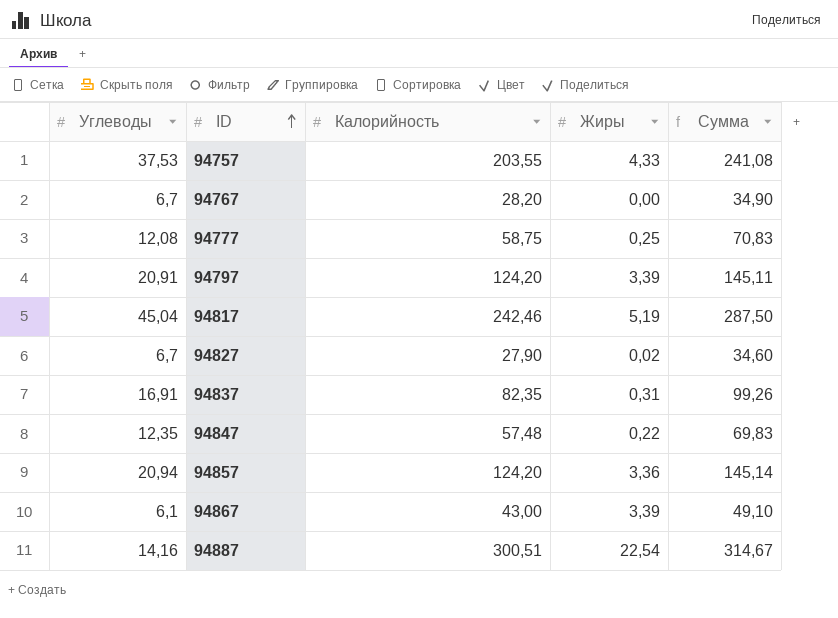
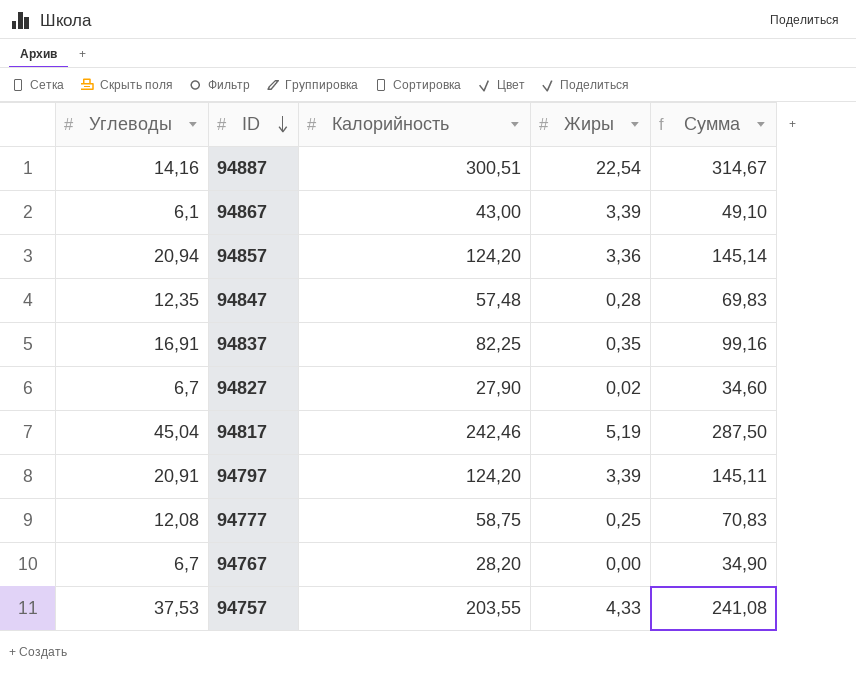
row order: ID ascending -> ID descending
94847 | Жиры: 0,22 -> 0,28
94837 | Калорийность: 82,35 -> 82,25
94837 | Жиры: 0,31 -> 0,35
94837 | Сумма: 99,26 -> 99,16

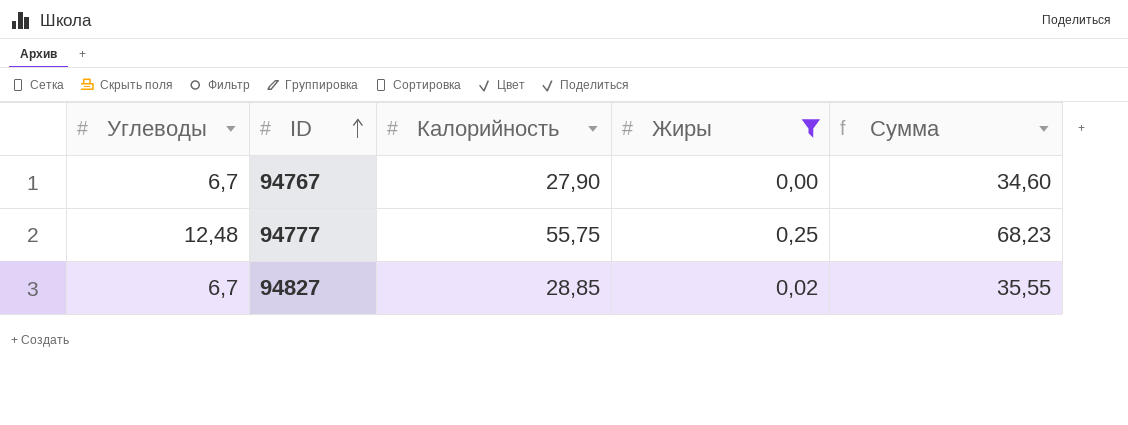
filter: none -> Жиры <= 0,25
row order: ID descending -> ID ascending
94767 | Калорийность: 28,20 -> 27,90
94767 | Сумма: 34,90 -> 34,60
94777 | Углеводы: 12,08 -> 12,48
94777 | Калорийность: 58,75 -> 55,75
94777 | Сумма: 70,83 -> 68,23
94827 | Калорийность: 27,90 -> 28,85
94827 | Сумма: 34,60 -> 35,55

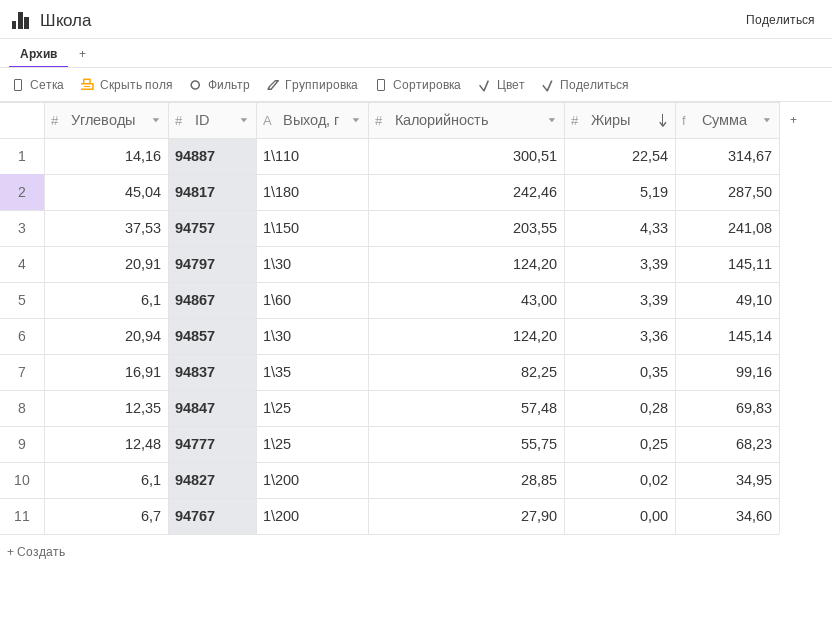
filter: Жиры <= 0,25 -> none
row order: ID ascending -> Жиры descending
column Выход, г | position: none -> 3
94827 | Углеводы: 6,7 -> 6,1
94827 | Сумма: 35,55 -> 34,95

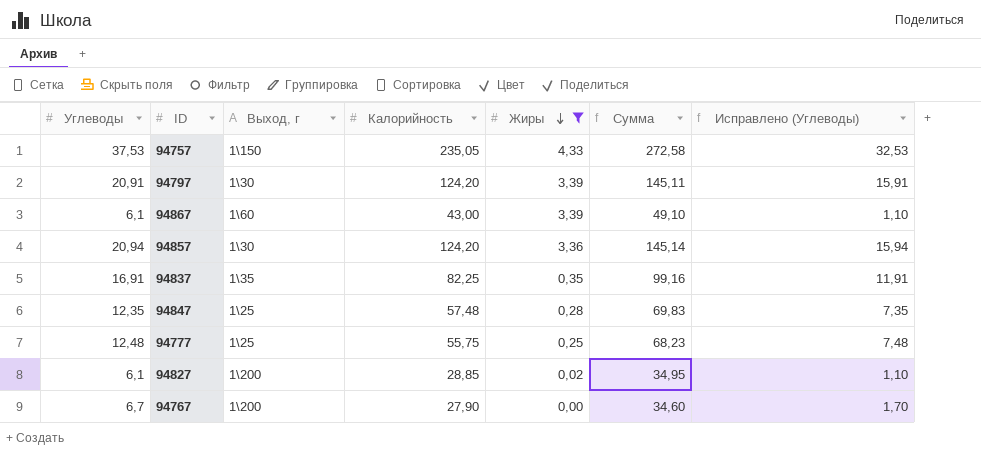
filter: none -> Жиры <= 4,33
column Исправлено (Углеводы) | formula: none -> [Углеводы] - 5
94757 | Калорийность: 203,55 -> 235,05
94757 | Сумма: 241,08 -> 272,58

